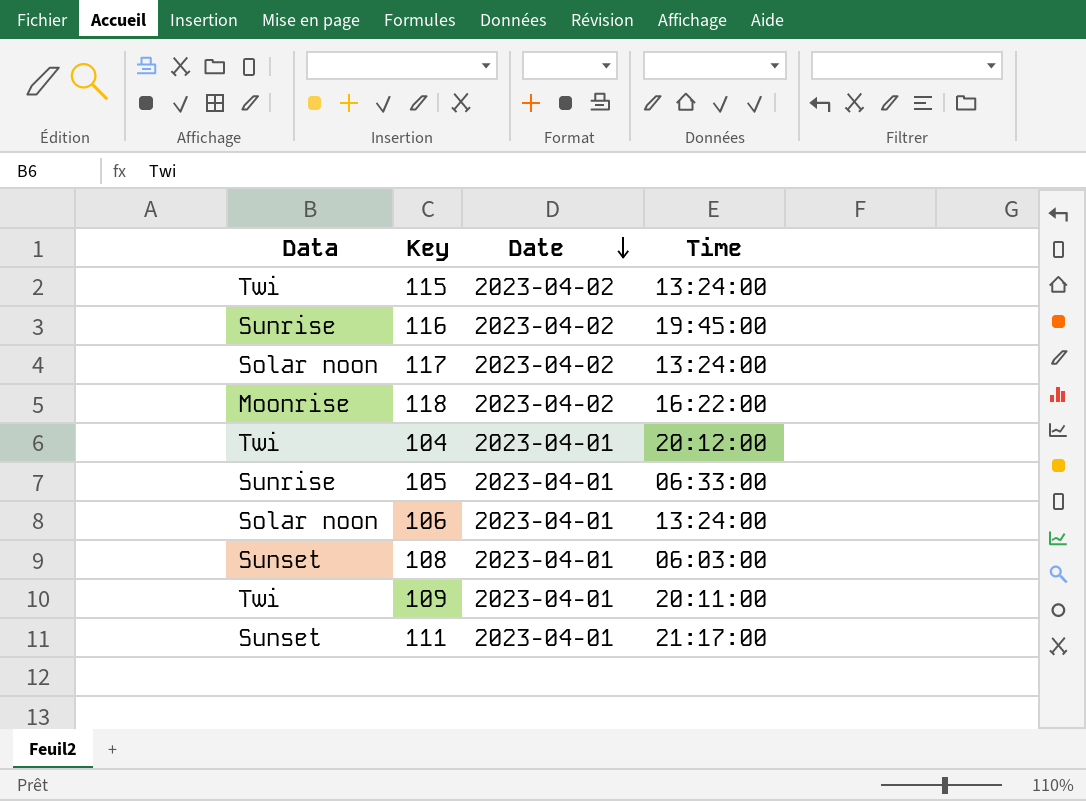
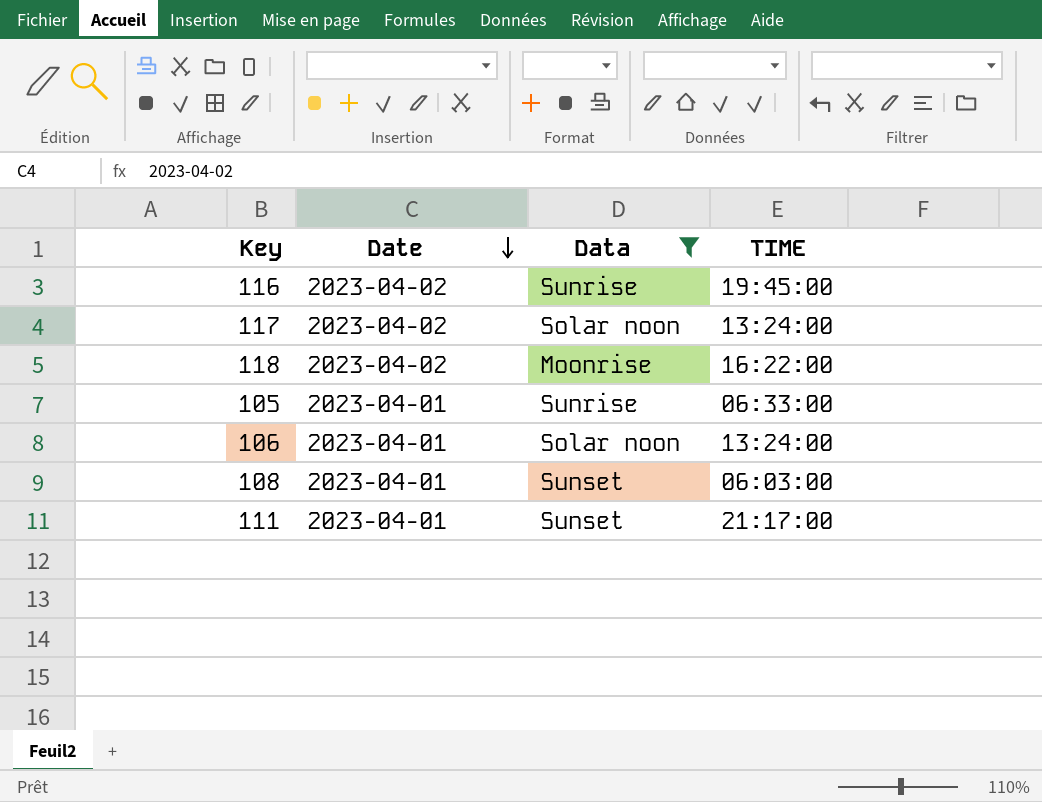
filter: none -> Data != Twi
column Data | position: 1 -> 3
column name: Time -> TIME

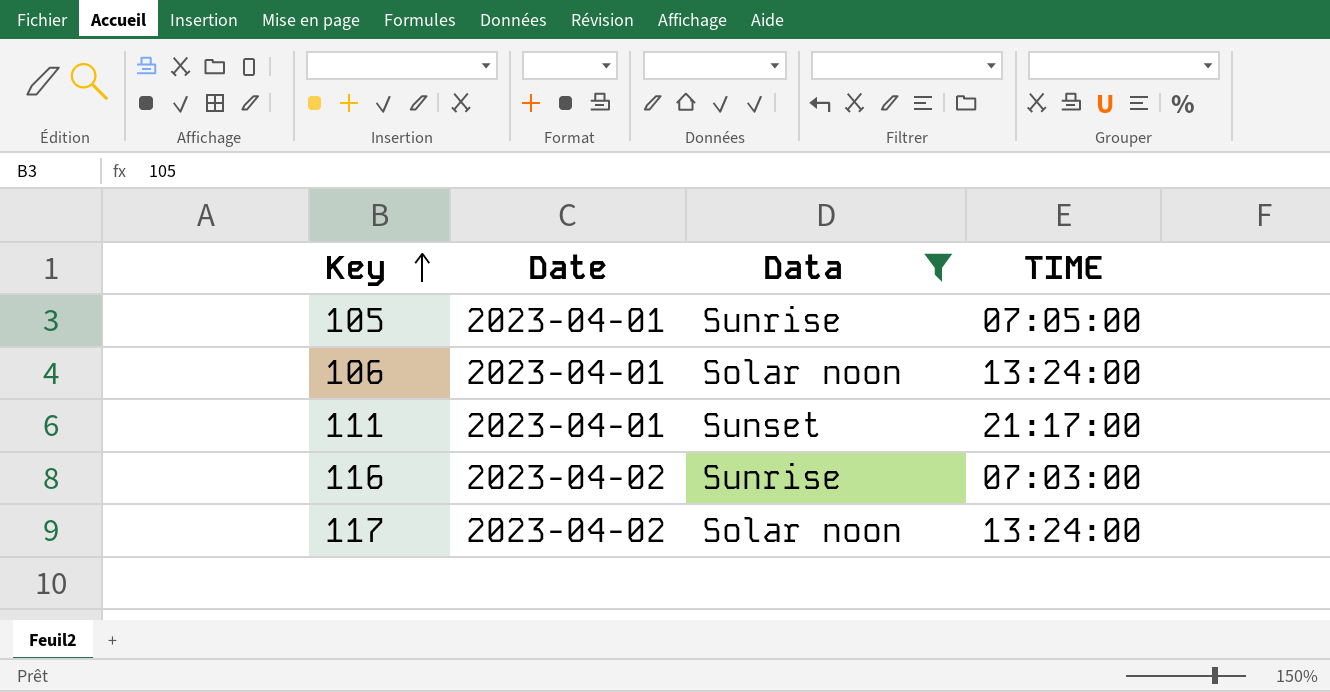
row order: Date descending -> Key ascending
row 118: 2023-04-02 | Moonrise | 16:22:00 -> none
row 108: 2023-04-01 | Sunset | 06:03:00 -> none
105 | TIME: 06:33:00 -> 07:05:00
116 | TIME: 19:45:00 -> 07:03:00

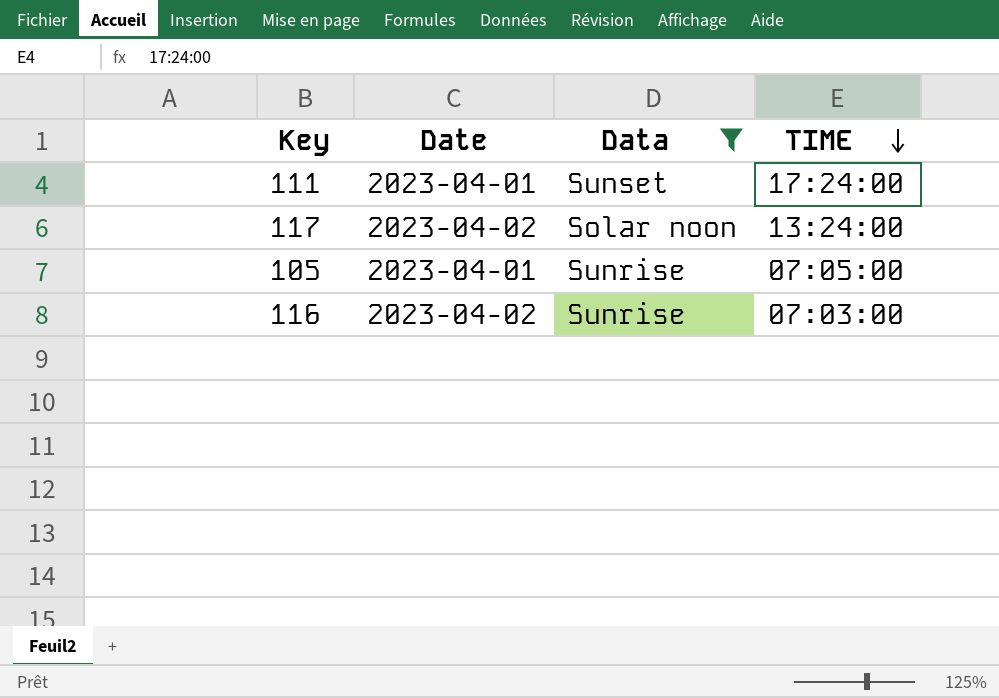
row order: Key ascending -> TIME descending
row 106: 2023-04-01 | Solar noon | 13:24:00 -> none
111 | TIME: 21:17:00 -> 17:24:00

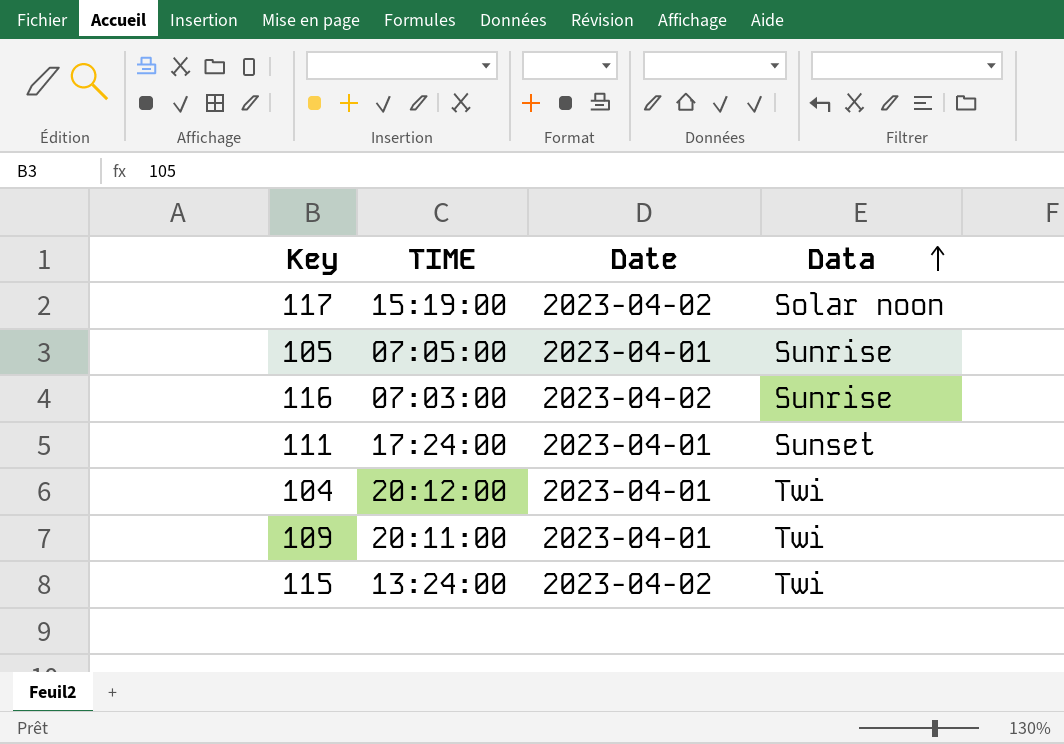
filter: Data != Twi -> none
row order: TIME descending -> Data ascending
column TIME | position: 4 -> 2
117 | TIME: 13:24:00 -> 15:19:00

